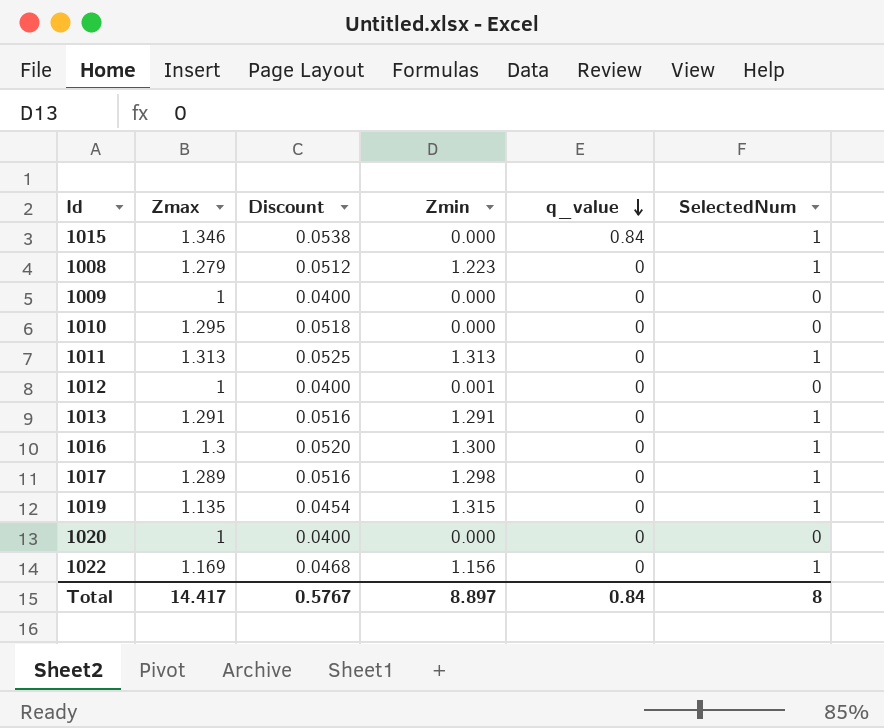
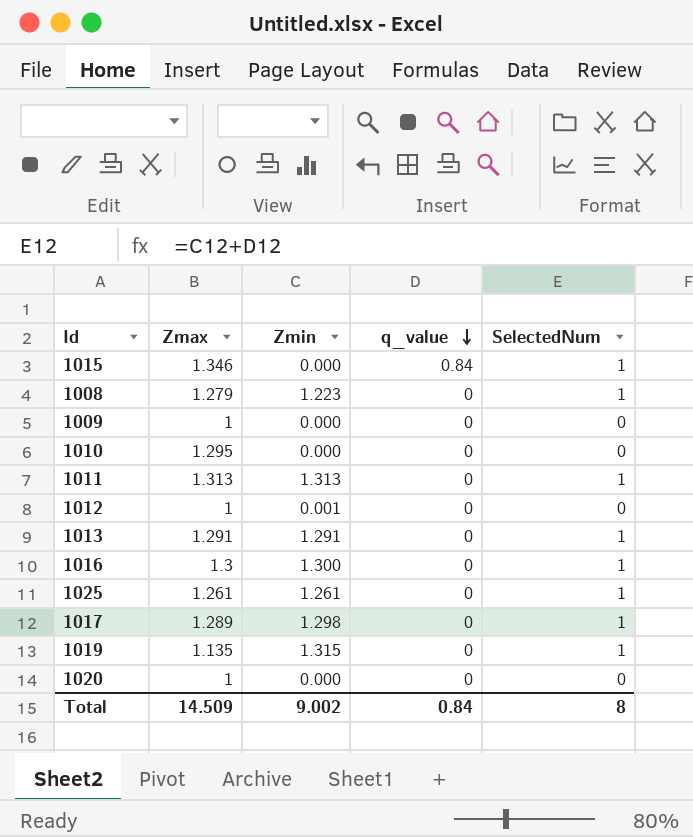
column Discount | formula: [Zmax] * 0.04 -> none
row 1022: 1.169 | 0.0468 | 1.156 | 0 | 1 -> none
row 1025: none -> 1.261 | 1.261 | 0 | 1
Total | Zmax: 14.417 -> 14.509
Total | Zmin: 8.897 -> 9.002

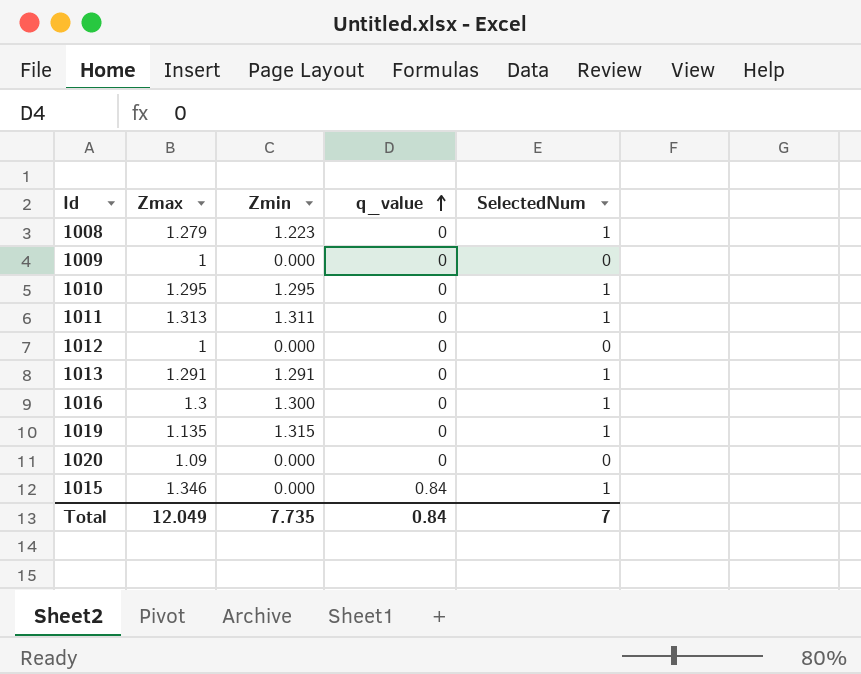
row order: q_value descending -> q_value ascending
row 1025: 1.261 | 1.261 | 0 | 1 -> none
row 1017: 1.289 | 1.298 | 0 | 1 -> none
1010 | Zmin: 0.000 -> 1.295
1010 | SelectedNum: 0 -> 1
1011 | Zmin: 1.313 -> 1.311
1012 | Zmin: 0.001 -> 0.000
1020 | Zmax: 1 -> 1.09
Total | Zmax: 14.509 -> 12.049
Total | Zmin: 9.002 -> 7.735
Total | SelectedNum: 8 -> 7

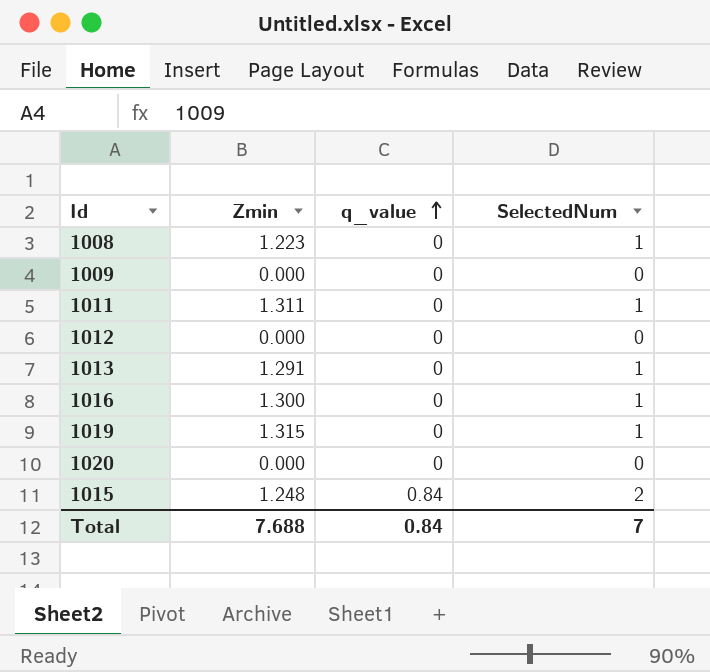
column Zmax | position: 2 -> none
row 1010: 1.295 | 1.295 | 0 | 1 -> none
1015 | Zmin: 0.000 -> 1.248
1015 | SelectedNum: 1 -> 2
Total | Zmin: 7.735 -> 7.688

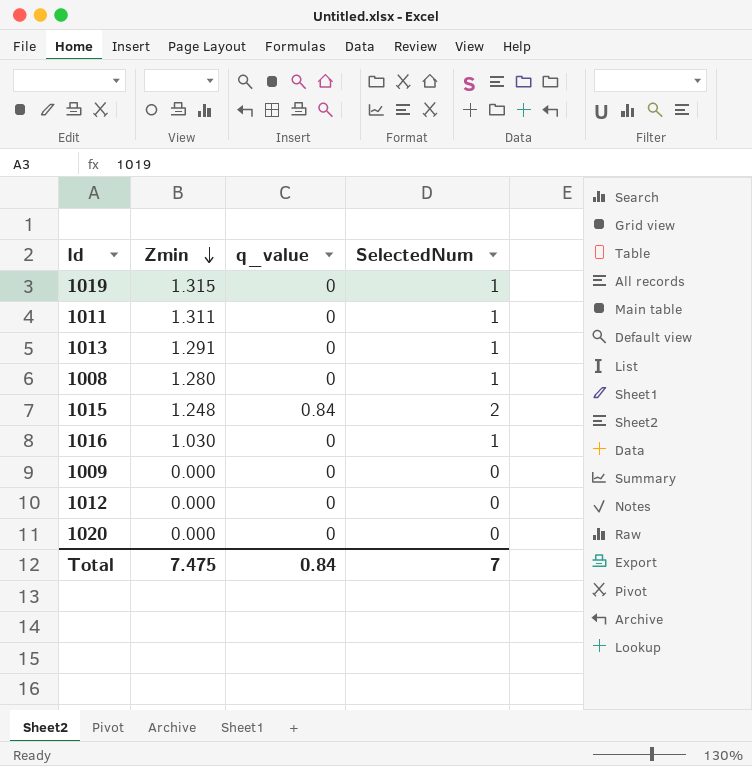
row order: q_value ascending -> Zmin descending
1008 | Zmin: 1.223 -> 1.280
1016 | Zmin: 1.300 -> 1.030
Total | Zmin: 7.688 -> 7.475

